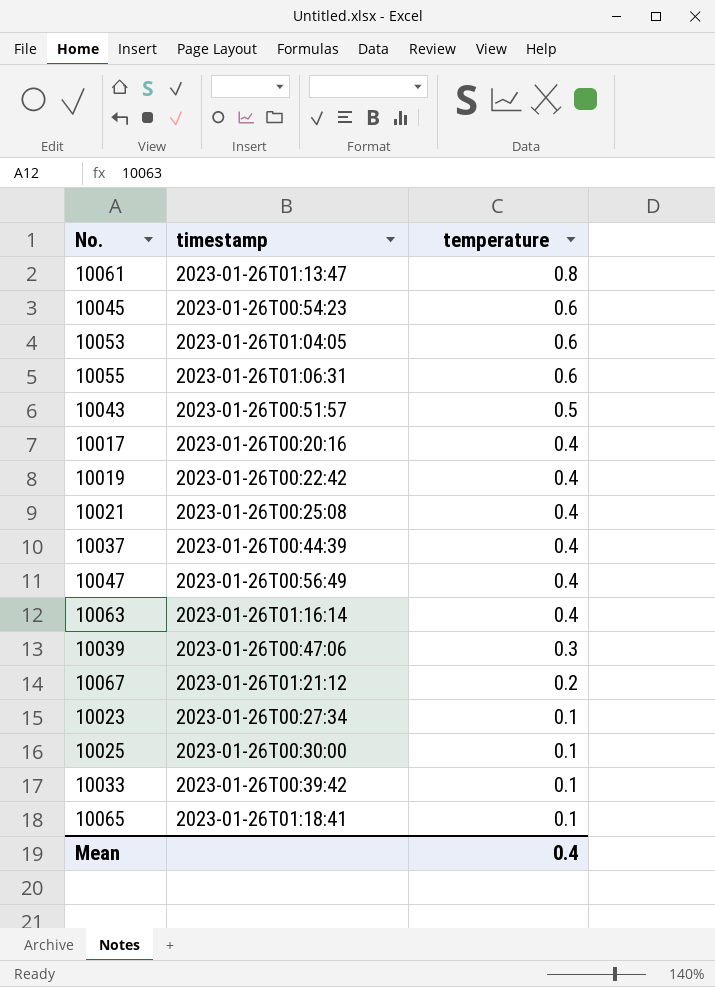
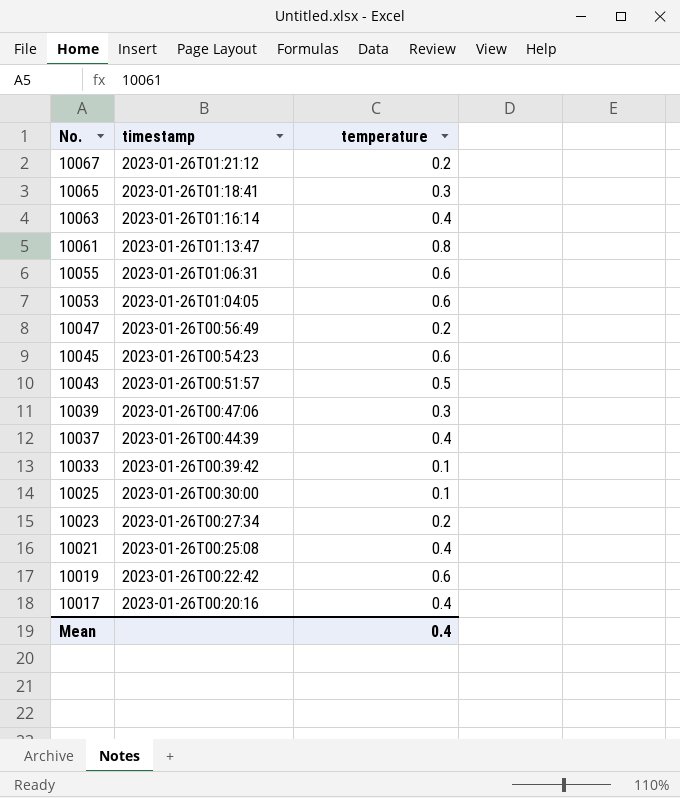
row order: temperature descending -> No. descending
10065 | temperature: 0.1 -> 0.3
10047 | temperature: 0.4 -> 0.2
10023 | temperature: 0.1 -> 0.2
10019 | temperature: 0.4 -> 0.6

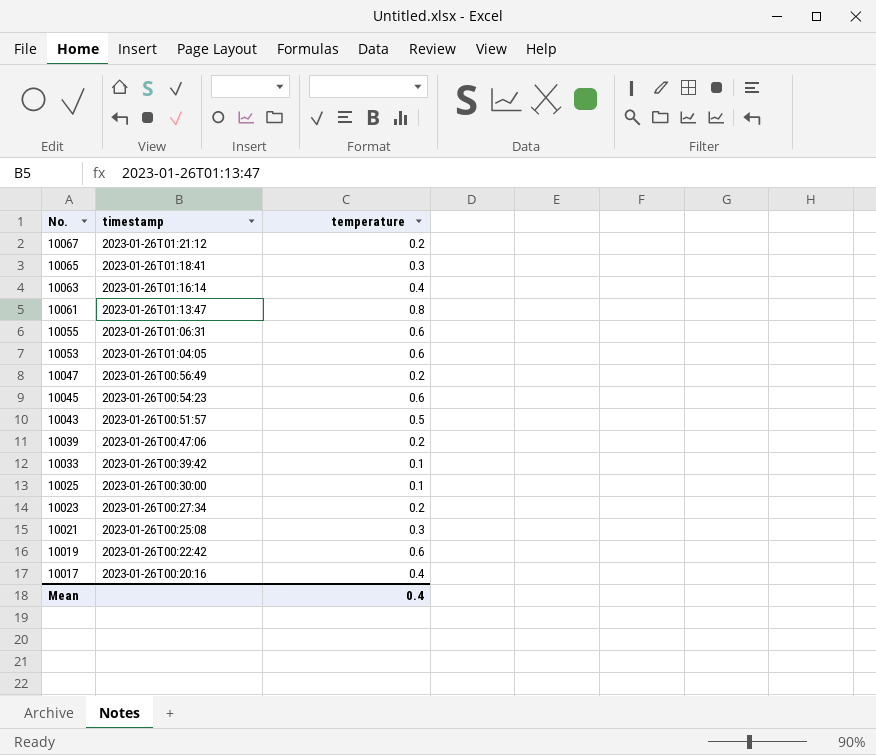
row 10037: 2023-01-26T00:44:39 | 0.4 -> none
10039 | temperature: 0.3 -> 0.2
10021 | temperature: 0.4 -> 0.3

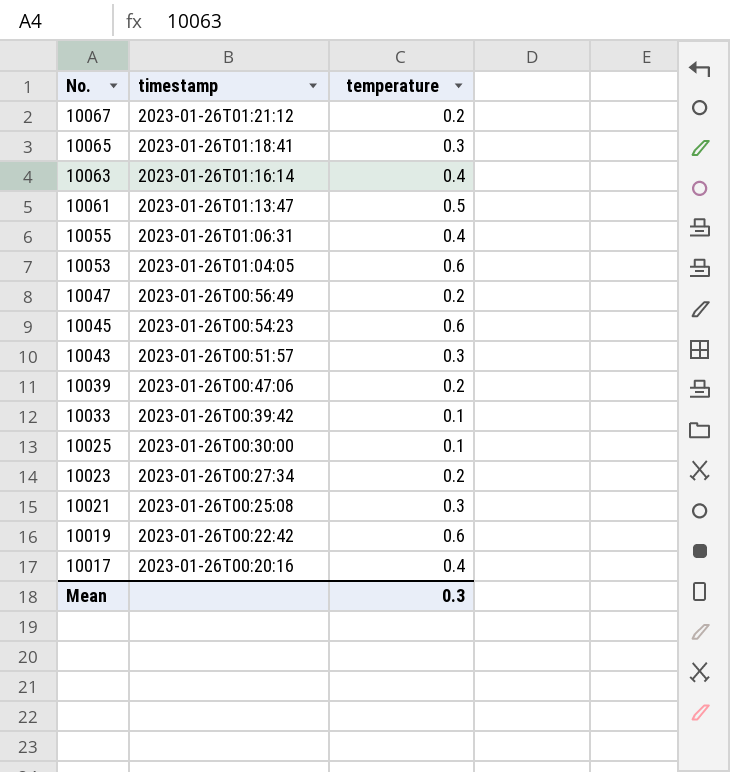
10061 | temperature: 0.8 -> 0.5
10055 | temperature: 0.6 -> 0.4
10043 | temperature: 0.5 -> 0.3
Mean | temperature: 0.4 -> 0.3

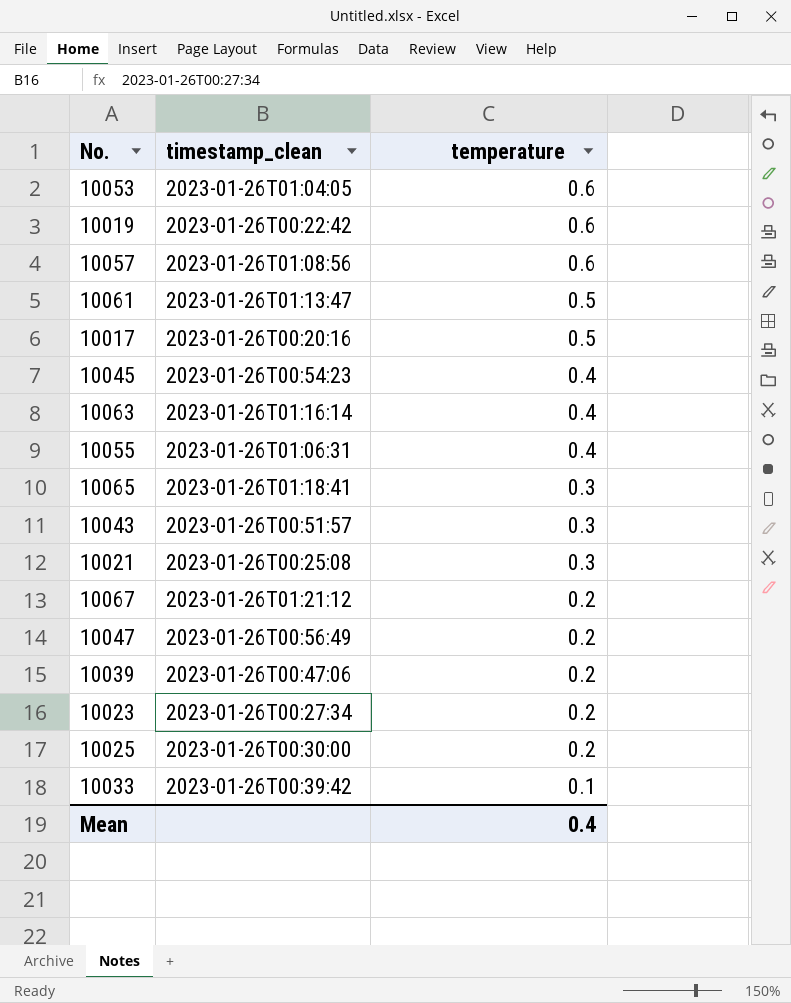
row order: No. descending -> temperature descending
column name: timestamp -> timestamp_clean
row 10057: none -> 2023-01-26T01:08:56 | 0.6
10017 | temperature: 0.4 -> 0.5
10045 | temperature: 0.6 -> 0.4
10025 | temperature: 0.1 -> 0.2
Mean | temperature: 0.3 -> 0.4

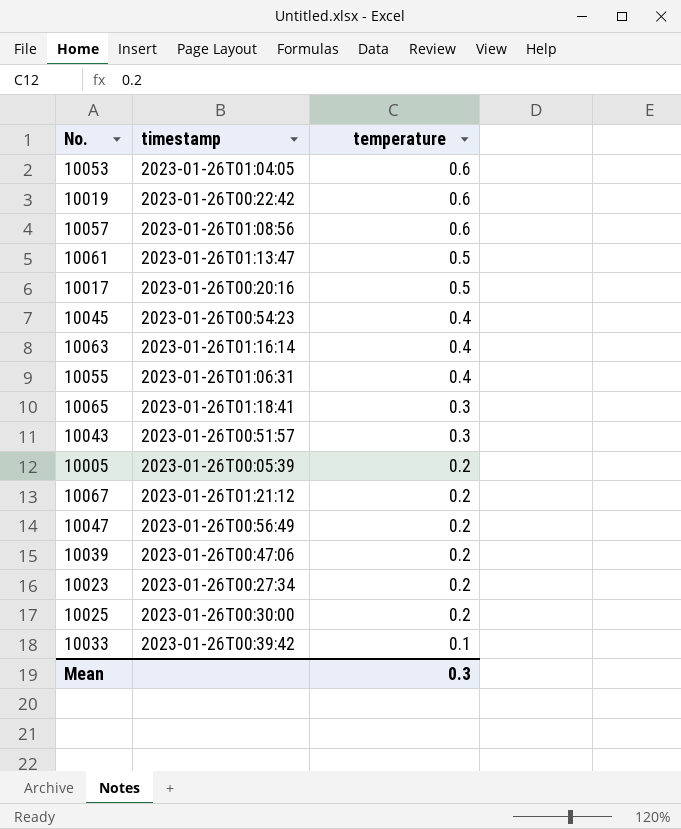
column name: timestamp_clean -> timestamp
row 10021: 2023-01-26T00:25:08 | 0.3 -> none
row 10005: none -> 2023-01-26T00:05:39 | 0.2
Mean | temperature: 0.4 -> 0.3

